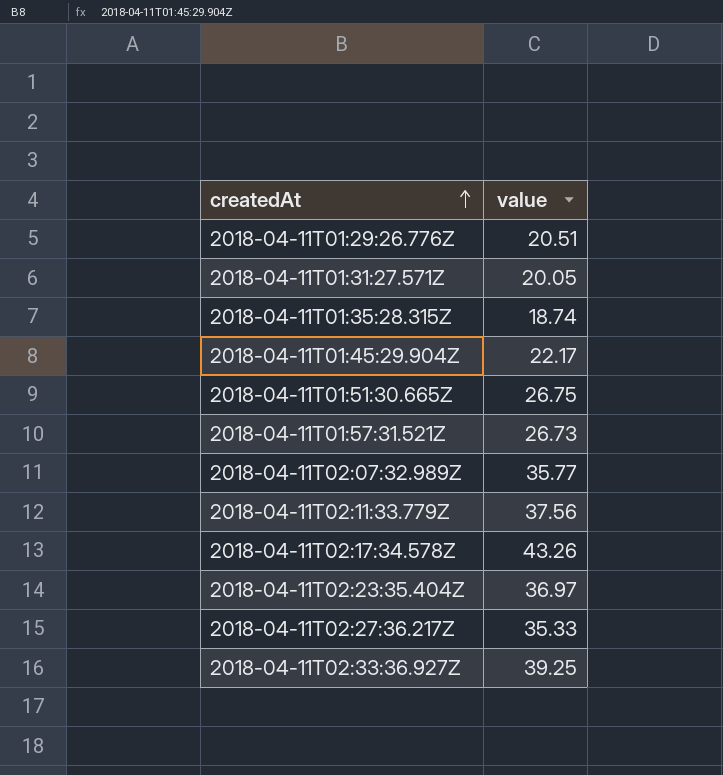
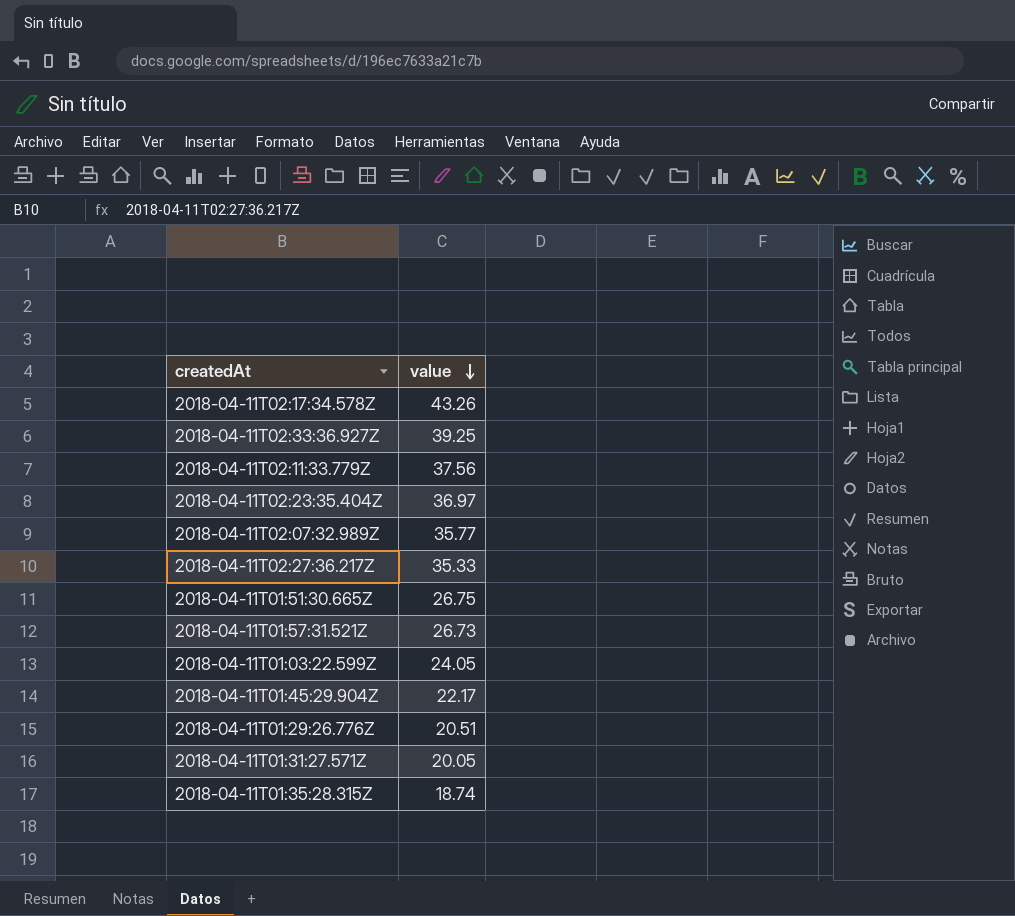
row order: createdAt ascending -> value descending
row 2018-04-11T01:03:22.599Z: none -> 24.05

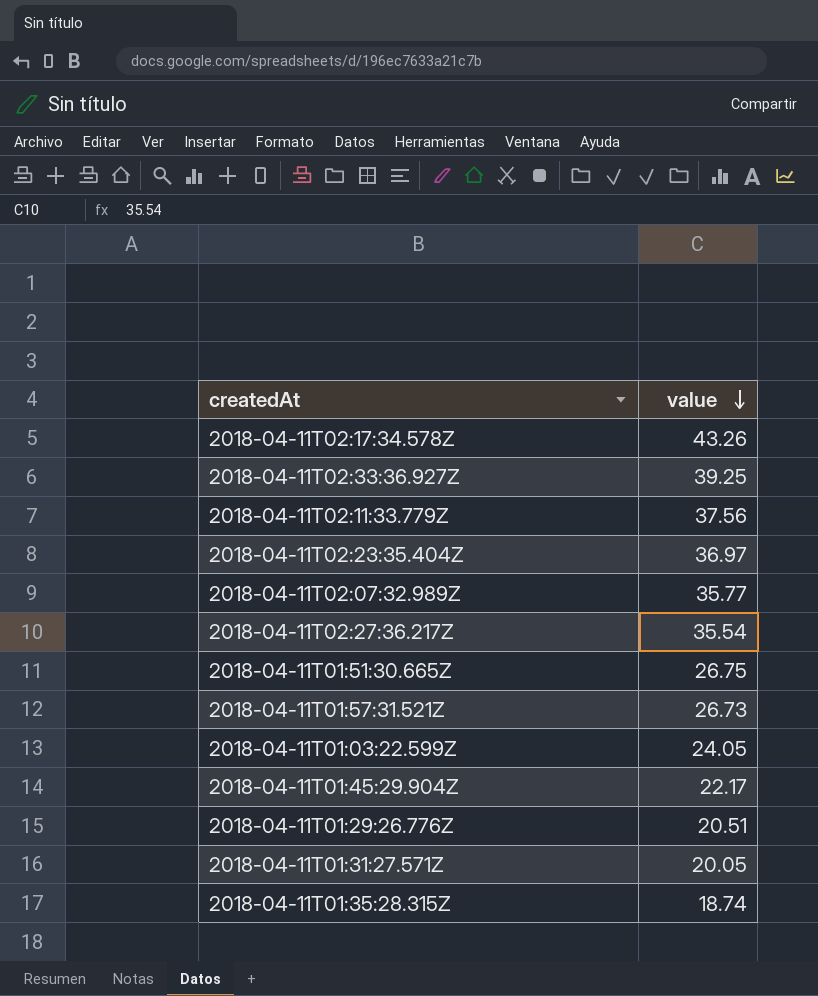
2018-04-11T02:27:36.217Z | value: 35.33 -> 35.54

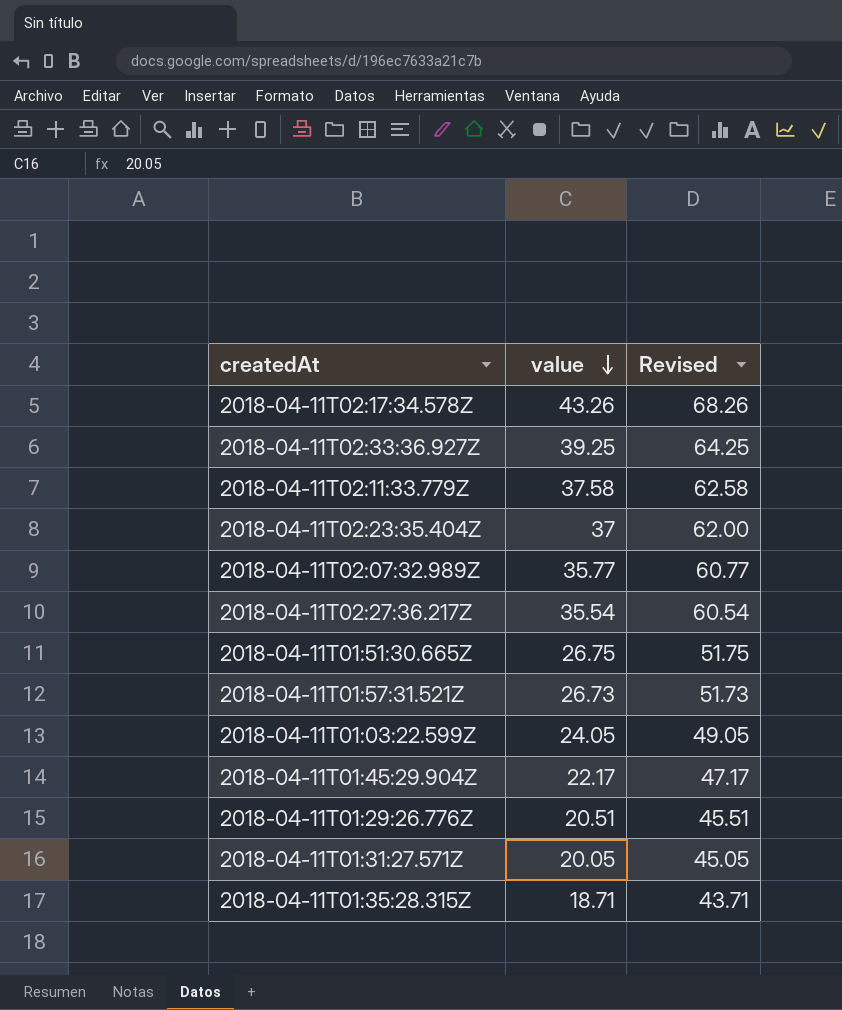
column Revised | formula: none -> [value] + 25
2018-04-11T02:11:33.779Z | value: 37.56 -> 37.58
2018-04-11T02:23:35.404Z | value: 36.97 -> 37
2018-04-11T01:35:28.315Z | value: 18.74 -> 18.71

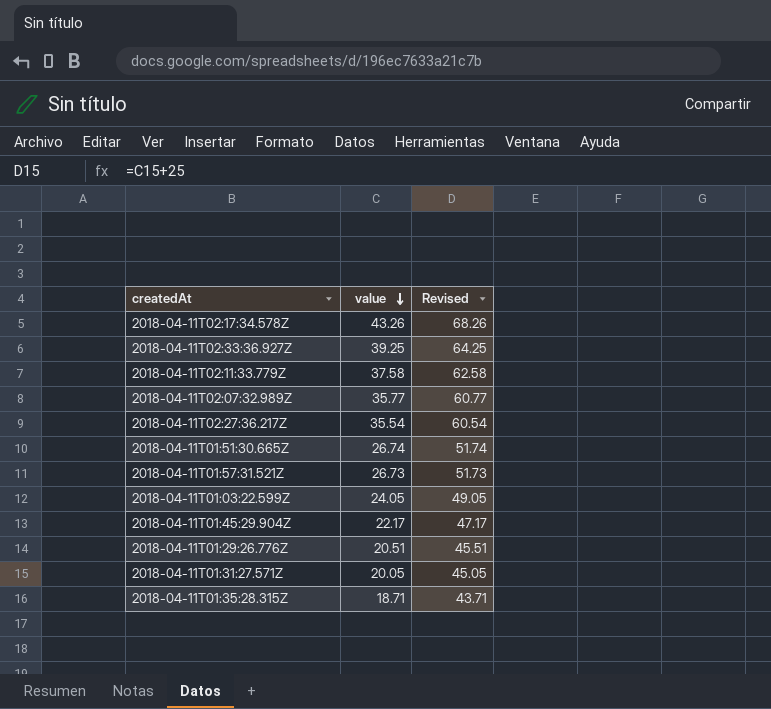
row 2018-04-11T02:23:35.404Z: 37 | 62.00 -> none
2018-04-11T01:51:30.665Z | value: 26.75 -> 26.74
2018-04-11T01:51:30.665Z | Revised: 51.75 -> 51.74

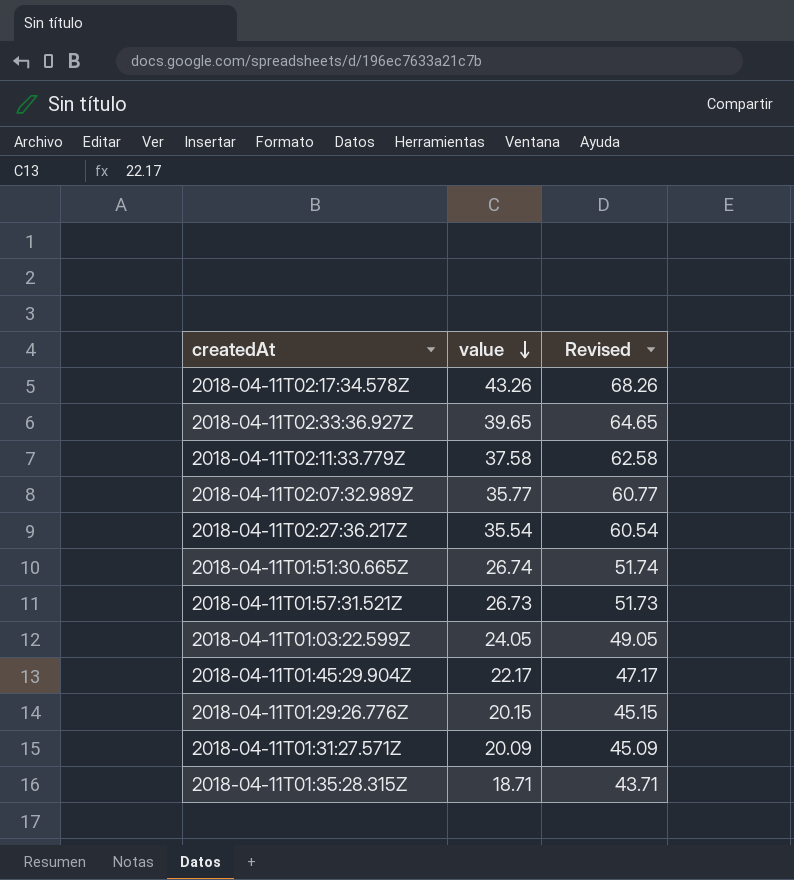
2018-04-11T02:33:36.927Z | value: 39.25 -> 39.65
2018-04-11T02:33:36.927Z | Revised: 64.25 -> 64.65
2018-04-11T01:29:26.776Z | value: 20.51 -> 20.15
2018-04-11T01:29:26.776Z | Revised: 45.51 -> 45.15
2018-04-11T01:31:27.571Z | value: 20.05 -> 20.09
2018-04-11T01:31:27.571Z | Revised: 45.05 -> 45.09

